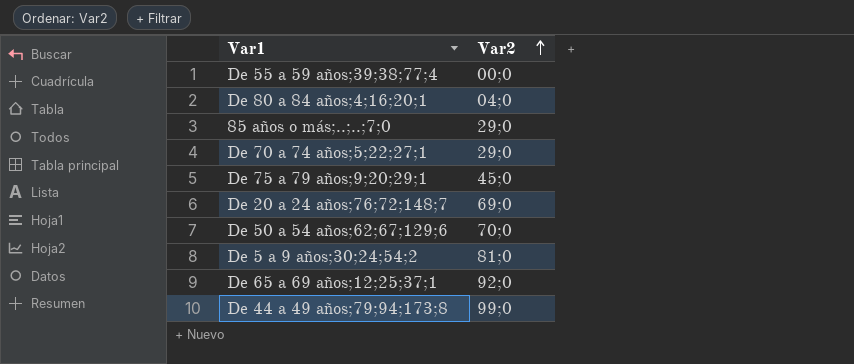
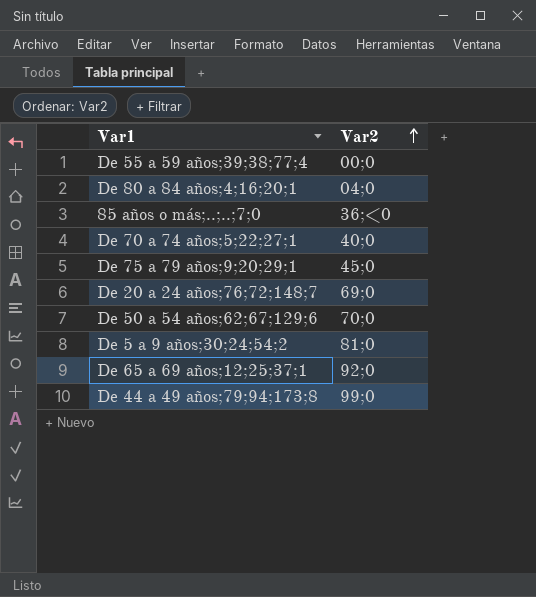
85 años o más;..;..;7;0 | Var2: 29;0 -> 36;<0
De 70 a 74 años;5;22;27;1 | Var2: 29;0 -> 40;0

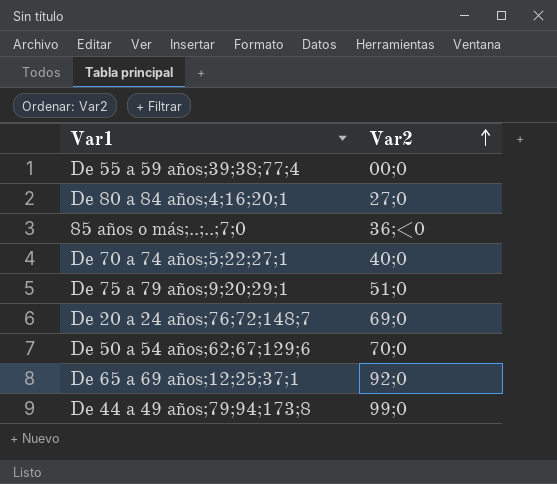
row De 5 a 9 años;30;24;54;2: 81;0 -> none
De 80 a 84 años;4;16;20;1 | Var2: 04;0 -> 27;0
De 75 a 79 años;9;20;29;1 | Var2: 45;0 -> 51;0

